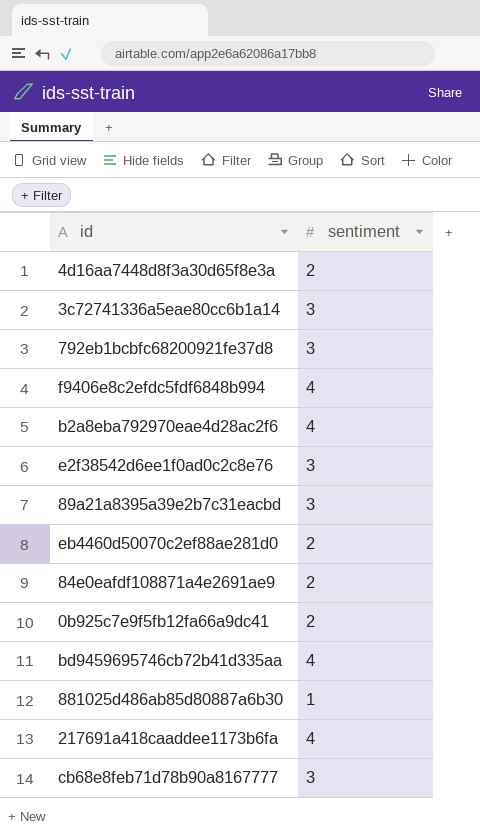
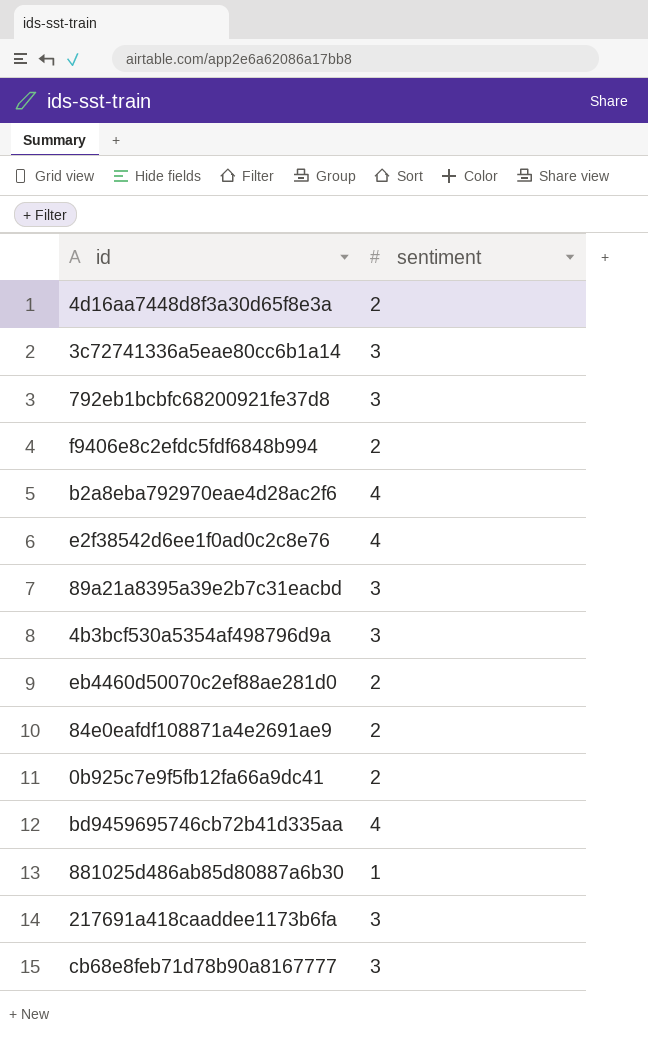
f9406e8c2efdc5fdf6848b994 | sentiment: 4 -> 2
e2f38542d6ee1f0ad0c2c8e76 | sentiment: 3 -> 4
row 4b3bcf530a5354af498796d9a: none -> 3
217691a418caaddee1173b6fa | sentiment: 4 -> 3

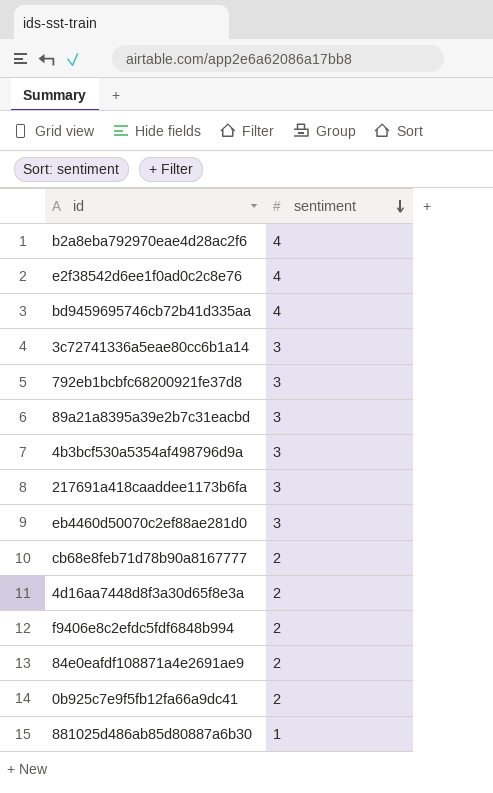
row order: none -> sentiment descending
eb4460d50070c2ef88ae281d0 | sentiment: 2 -> 3
cb68e8feb71d78b90a8167777 | sentiment: 3 -> 2

